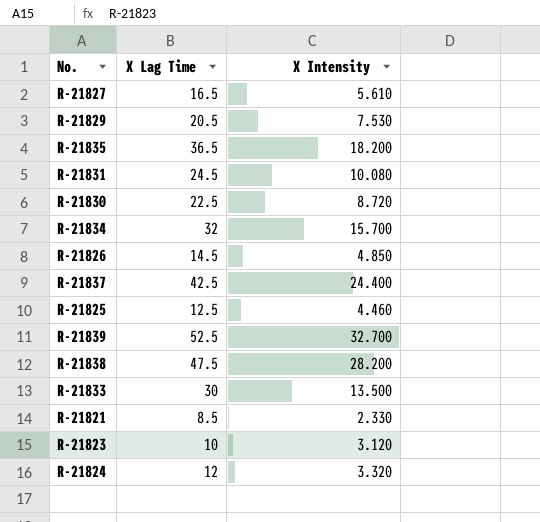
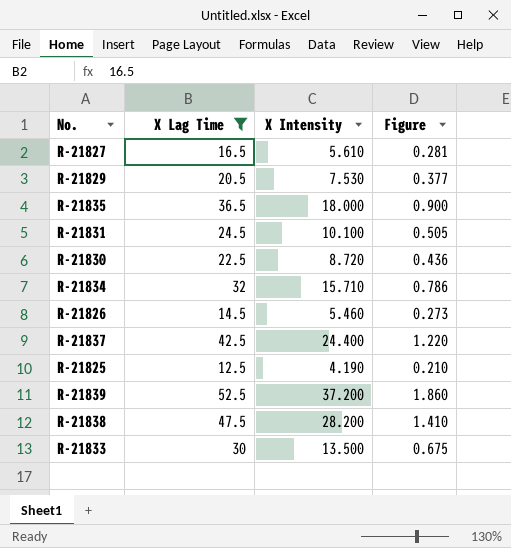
filter: none -> X Lag Time >= 12.5
column Figure | formula: none -> [X Intensity] * 0.05
R-21835 | X Intensity: 18.200 -> 18.000
R-21831 | X Intensity: 10.080 -> 10.100
R-21834 | X Intensity: 15.700 -> 15.710
R-21826 | X Intensity: 4.850 -> 5.460
R-21825 | X Intensity: 4.460 -> 4.190
R-21839 | X Intensity: 32.700 -> 37.200

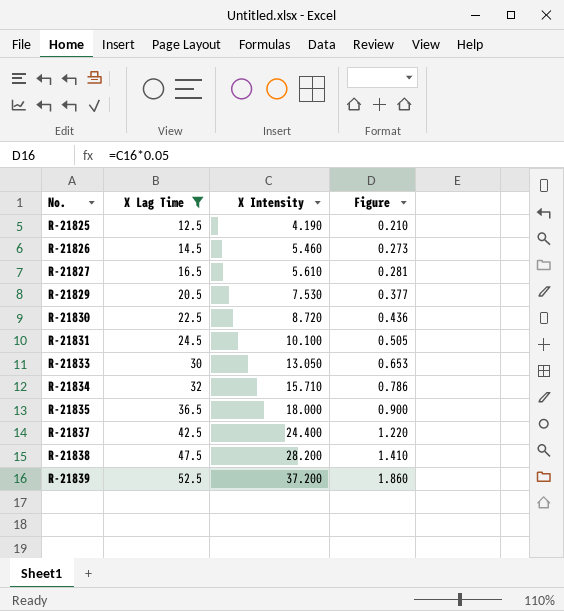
row order: none -> No. ascending
R-21833 | X Intensity: 13.500 -> 13.050
R-21833 | Figure: 0.675 -> 0.653

